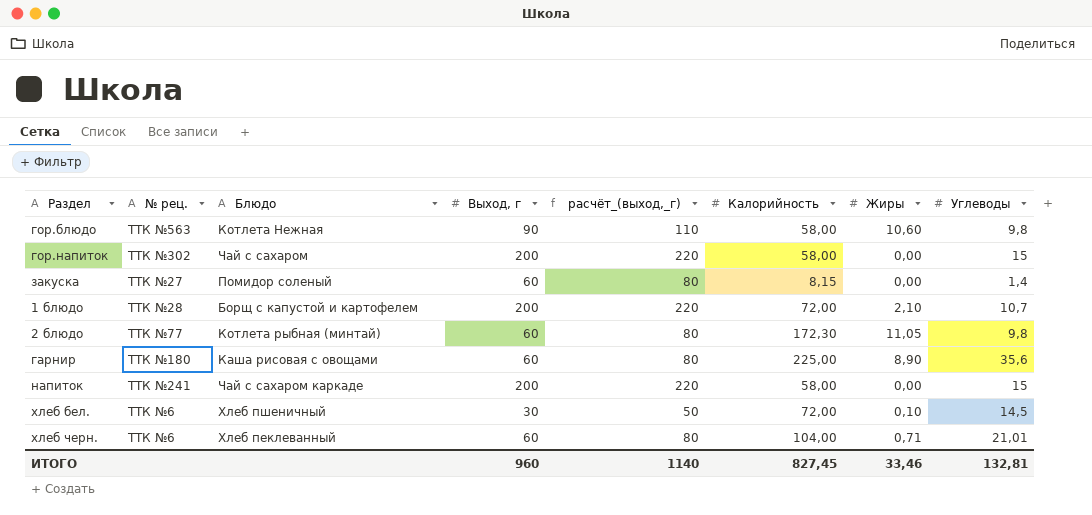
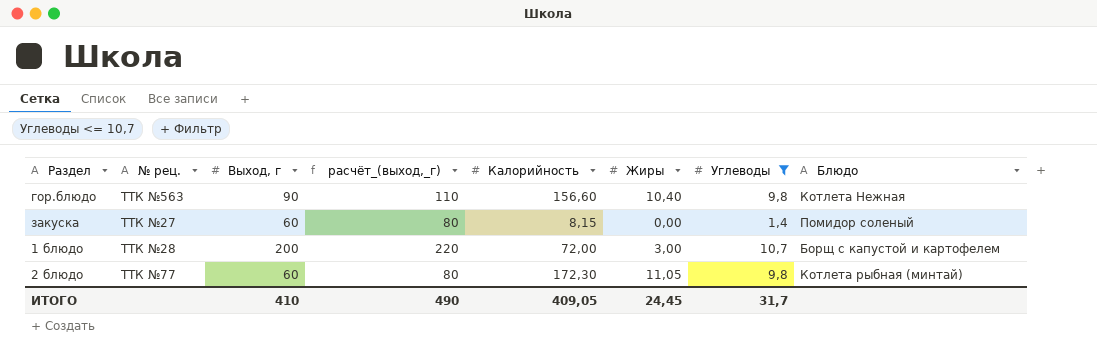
filter: none -> Углеводы <= 10,7
column Блюдо | position: 3 -> 8
гор.блюдо | Калорийность: 58,00 -> 156,60
гор.блюдо | Жиры: 10,60 -> 10,40
1 блюдо | Жиры: 2,10 -> 3,00
ИТОГО | Выход, г: 960 -> 410
ИТОГО | расчёт_(выход,_г): 1140 -> 490
ИТОГО | Калорийность: 827,45 -> 409,05
ИТОГО | Жиры: 33,46 -> 24,45
ИТОГО | Углеводы: 132,81 -> 31,7

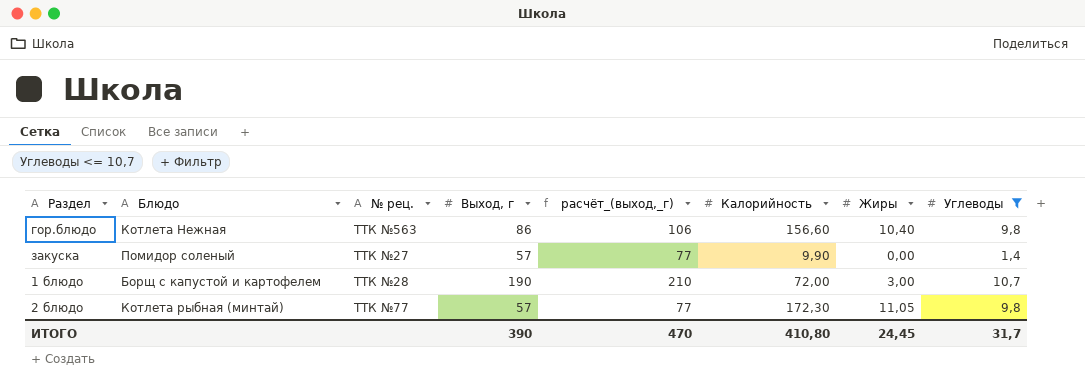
column Блюдо | position: 8 -> 2
гор.блюдо | Выход, г: 90 -> 86
гор.блюдо | расчёт_(выход,_г): 110 -> 106
закуска | Выход, г: 60 -> 57
закуска | расчёт_(выход,_г): 80 -> 77
закуска | Калорийность: 8,15 -> 9,90
1 блюдо | Выход, г: 200 -> 190
1 блюдо | расчёт_(выход,_г): 220 -> 210
2 блюдо | Выход, г: 60 -> 57
2 блюдо | расчёт_(выход,_г): 80 -> 77
ИТОГО | Выход, г: 410 -> 390
ИТОГО | расчёт_(выход,_г): 490 -> 470
ИТОГО | Калорийность: 409,05 -> 410,80

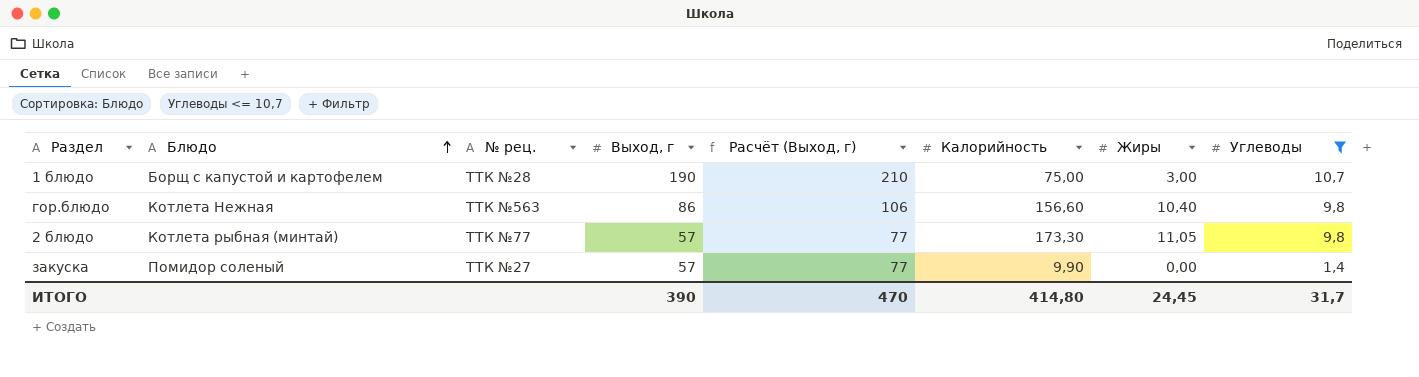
row order: none -> Блюдо ascending
column name: расчёт_(выход,_г) -> Расчёт (Выход, г)
1 блюдо | Калорийность: 72,00 -> 75,00
2 блюдо | Калорийность: 172,30 -> 173,30
ИТОГО | Калорийность: 410,80 -> 414,80

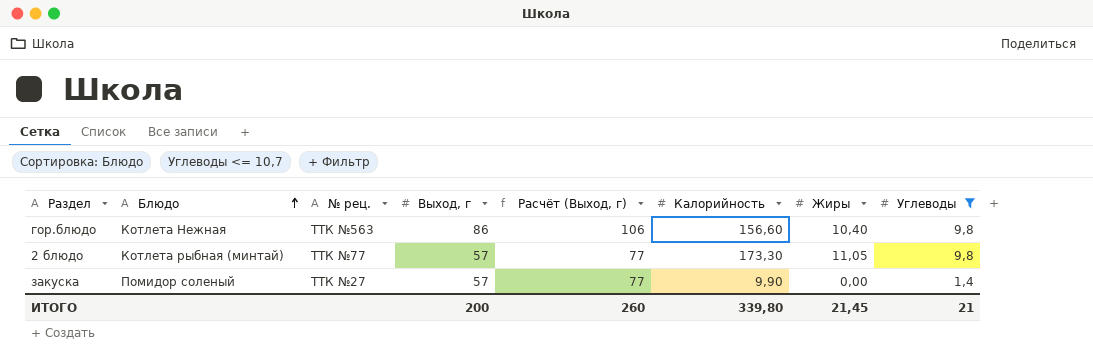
row 1 блюдо: Борщ с капустой и картофелем | ТТК №28 | 190 | 210 | 75,00 | 3,00 | 10,7 -> none
ИТОГО | Выход, г: 390 -> 200
ИТОГО | Расчёт (Выход, г): 470 -> 260
ИТОГО | Калорийность: 414,80 -> 339,80
ИТОГО | Жиры: 24,45 -> 21,45
ИТОГО | Углеводы: 31,7 -> 21

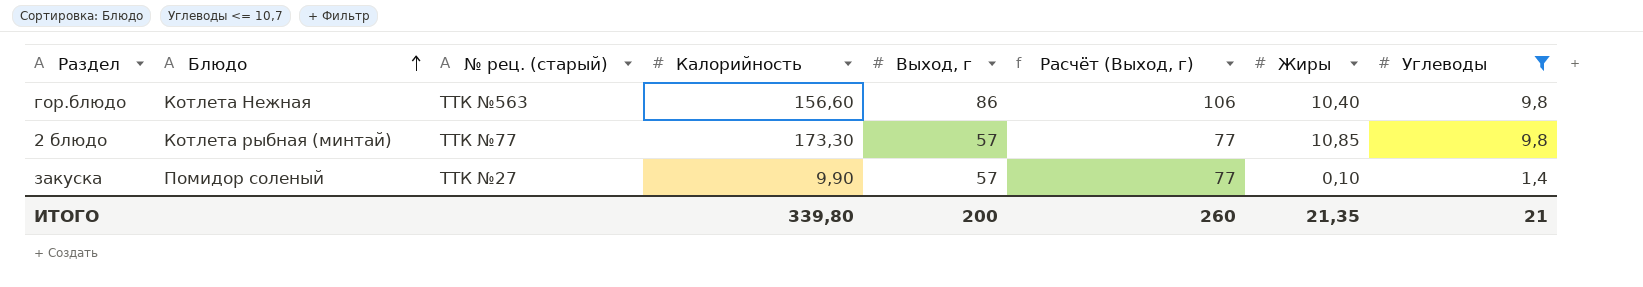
column name: № рец. -> № рец. (старый)
column Калорийность | position: 6 -> 4
2 блюдо | Жиры: 11,05 -> 10,85
закуска | Жиры: 0,00 -> 0,10
ИТОГО | Жиры: 21,45 -> 21,35

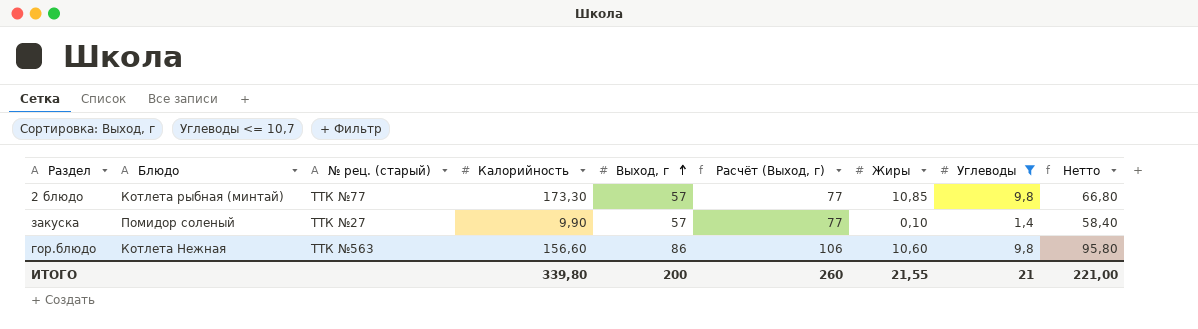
row order: Блюдо ascending -> Выход, г ascending
column Нетто | formula: none -> [Выход, г] + [Углеводы]
гор.блюдо | Жиры: 10,40 -> 10,60
ИТОГО | Жиры: 21,35 -> 21,55

